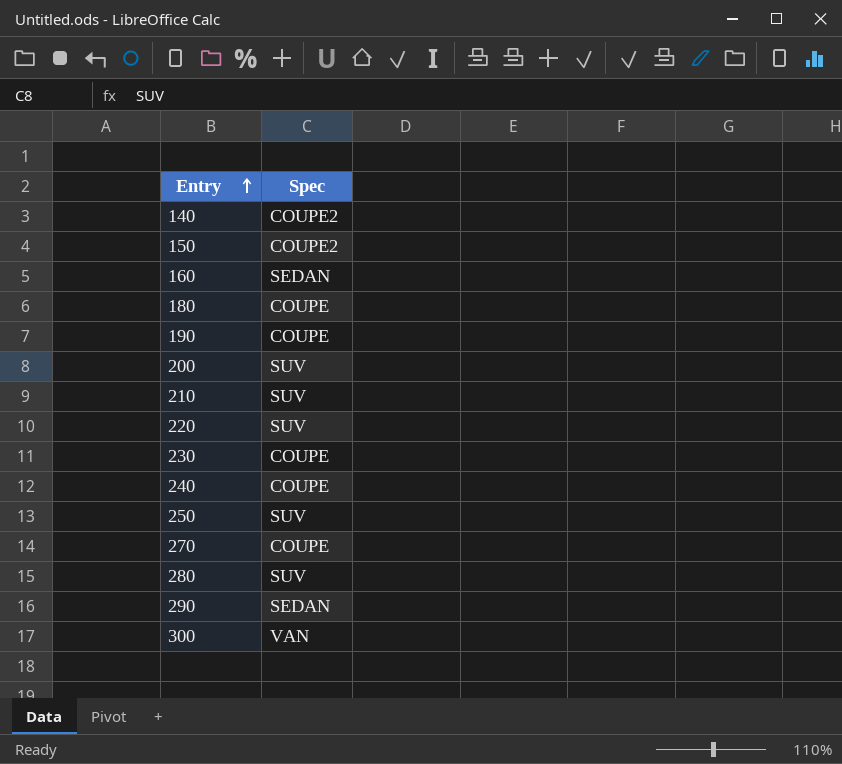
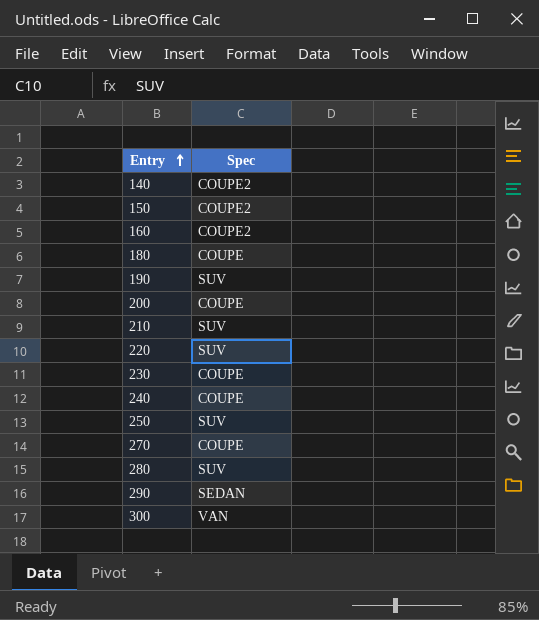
160 | Spec: SEDAN -> COUPE2
190 | Spec: COUPE -> SUV
200 | Spec: SUV -> COUPE

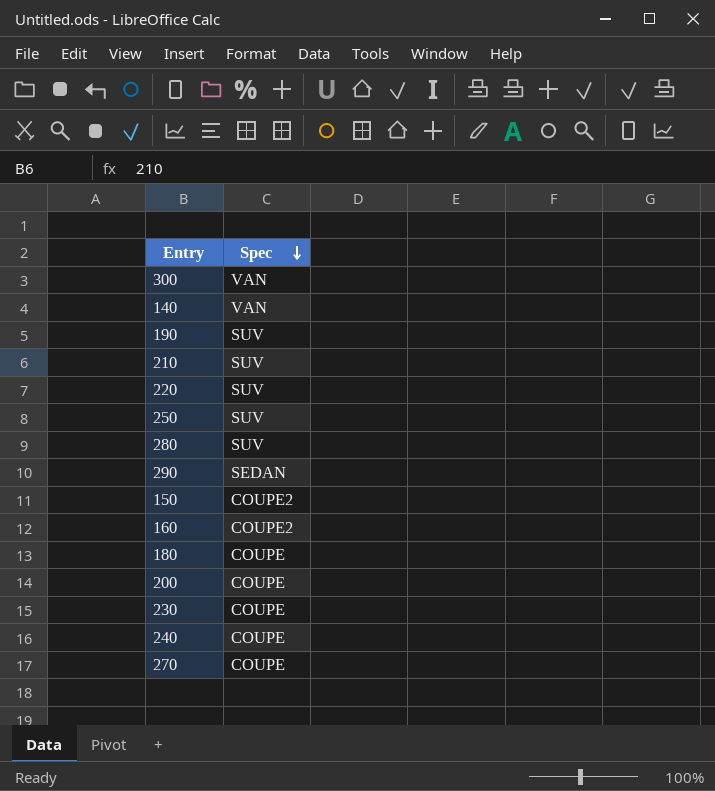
row order: Entry ascending -> Spec descending
140 | Spec: COUPE2 -> VAN

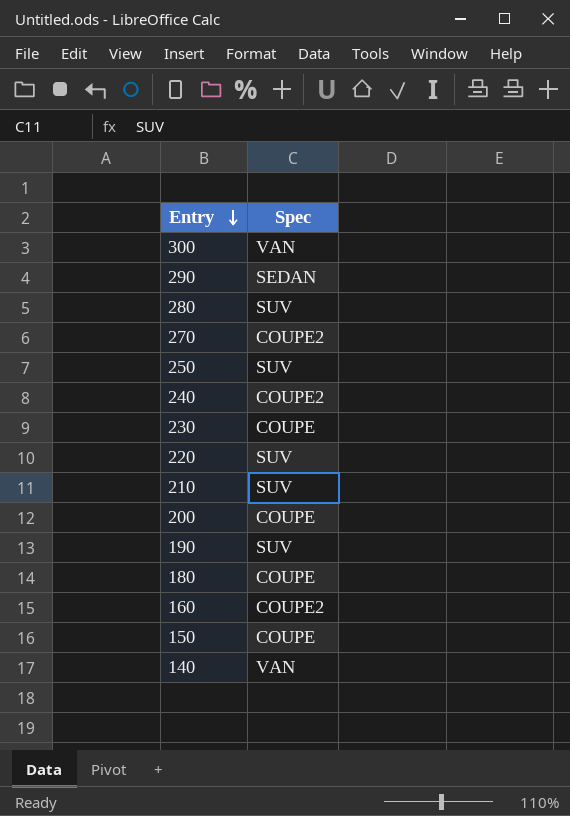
row order: Spec descending -> Entry descending
270 | Spec: COUPE -> COUPE2
240 | Spec: COUPE -> COUPE2
150 | Spec: COUPE2 -> COUPE

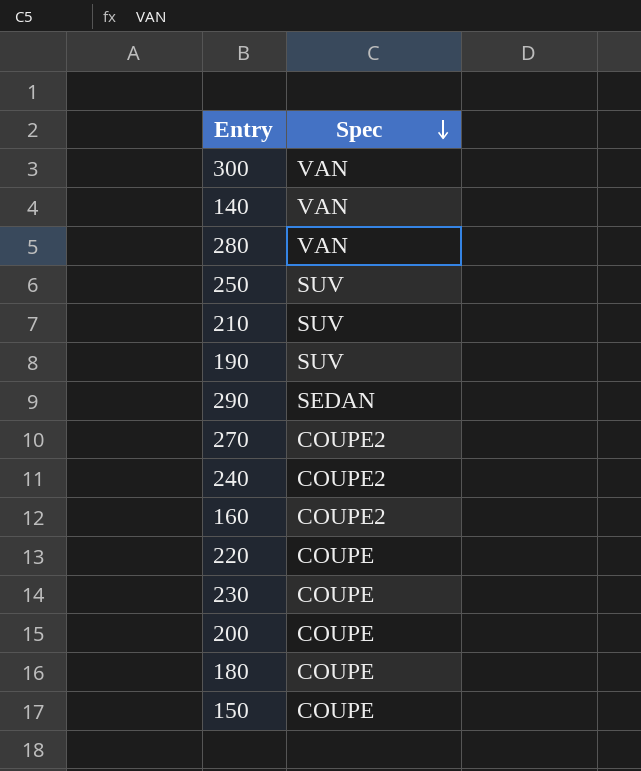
row order: Entry descending -> Spec descending
280 | Spec: SUV -> VAN
220 | Spec: SUV -> COUPE

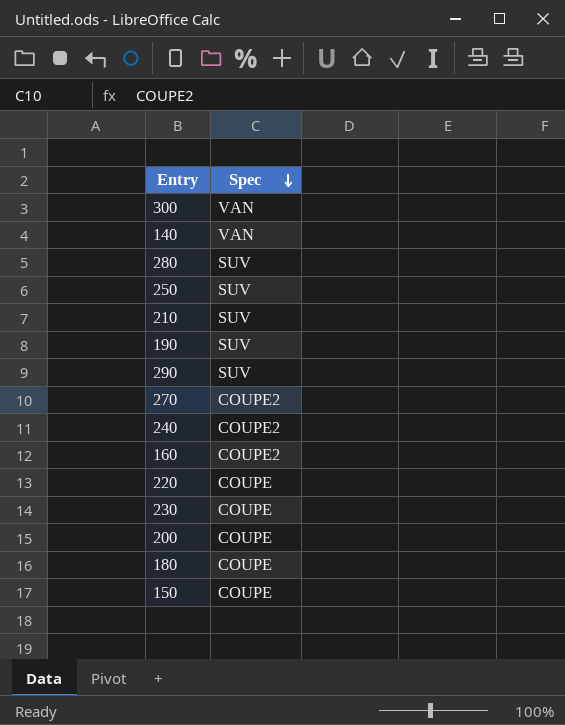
280 | Spec: VAN -> SUV
290 | Spec: SEDAN -> SUV

